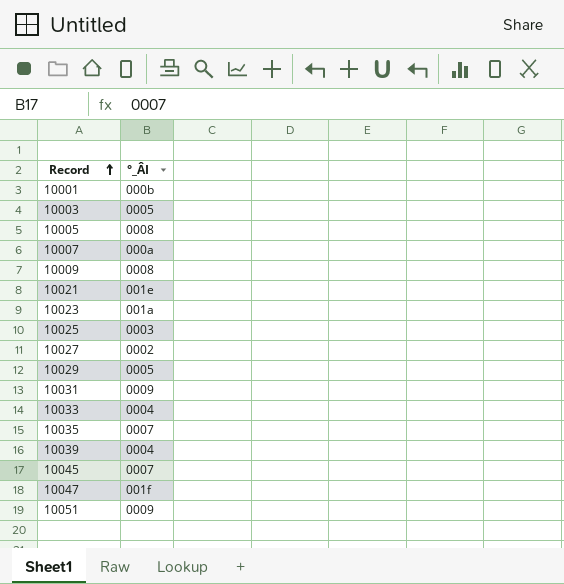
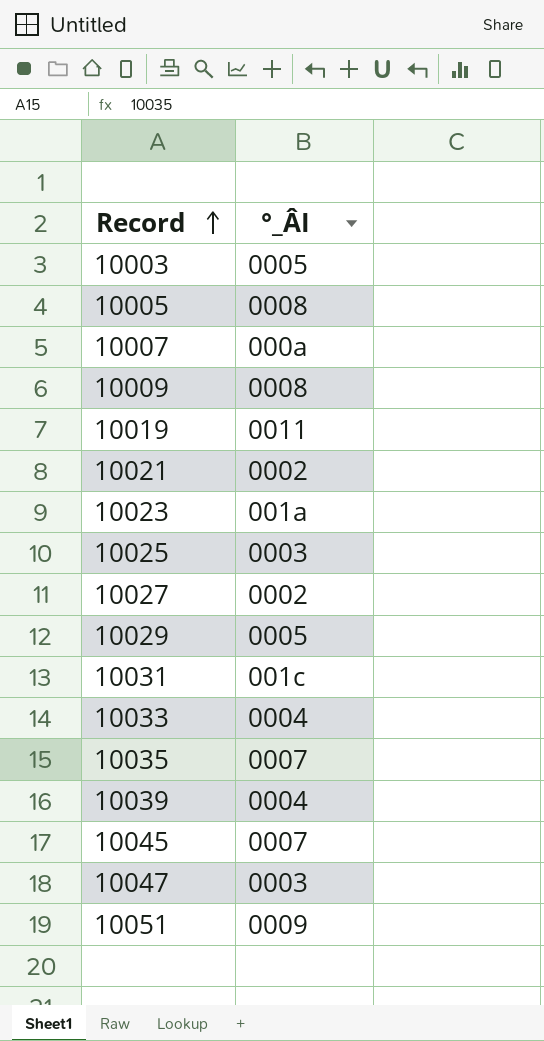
row 10001: 000b -> none
row 10019: none -> 0011
10021 | °_ÂI: 001e -> 0002
10031 | °_ÂI: 0009 -> 001c
10047 | °_ÂI: 001f -> 0003

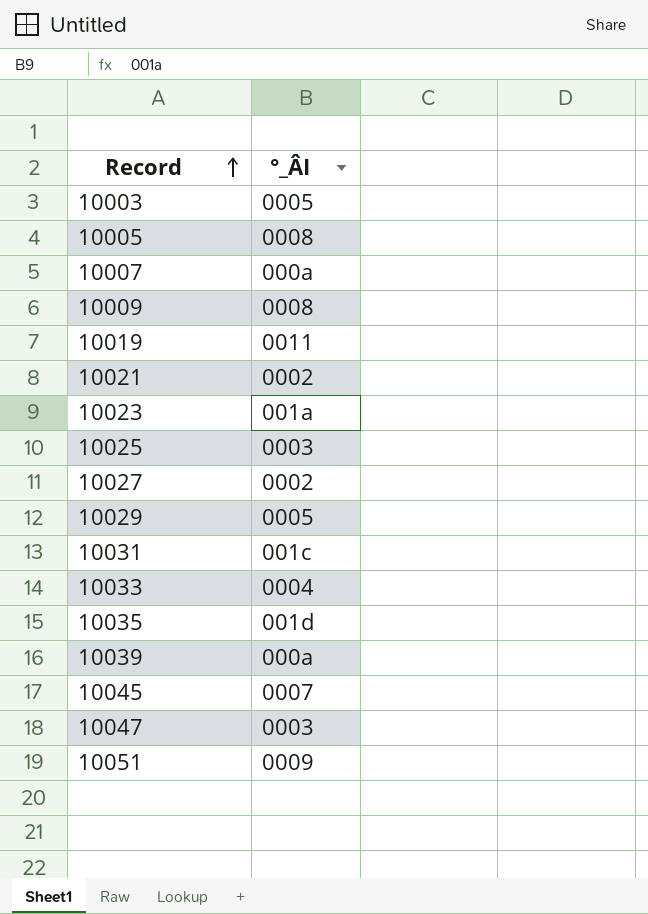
10035 | °_ÂI: 0007 -> 001d
10039 | °_ÂI: 0004 -> 000a

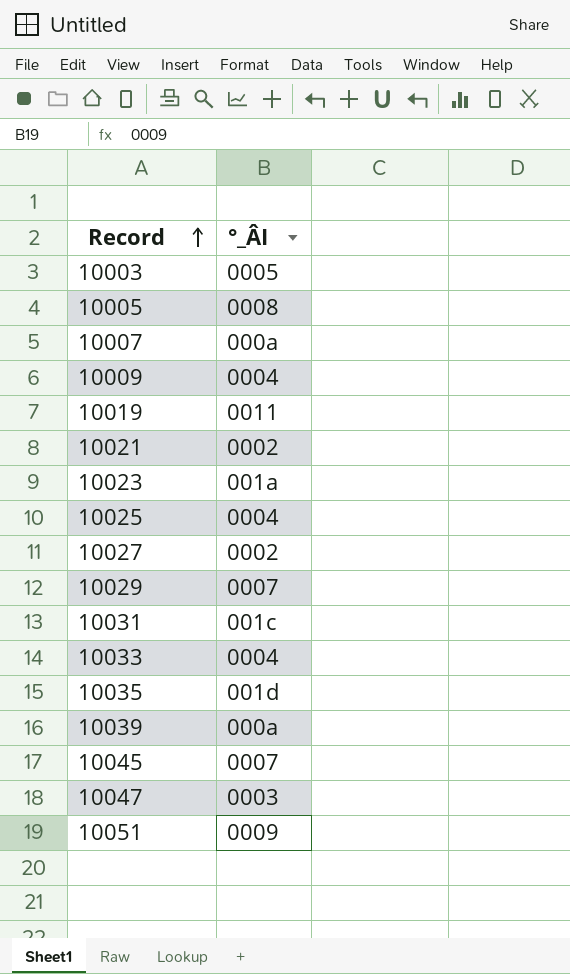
10009 | °_ÂI: 0008 -> 0004
10025 | °_ÂI: 0003 -> 0004
10029 | °_ÂI: 0005 -> 0007

